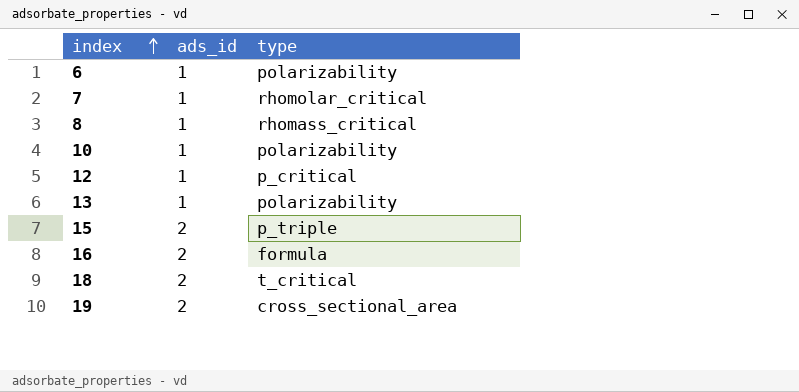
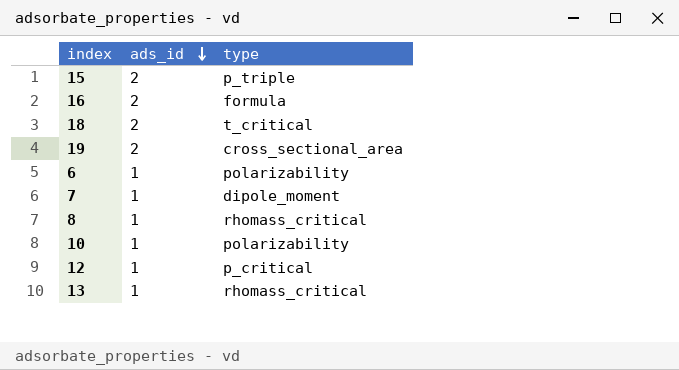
row order: index ascending -> ads_id descending
7 | type: rhomolar_critical -> dipole_moment
13 | type: polarizability -> rhomass_critical

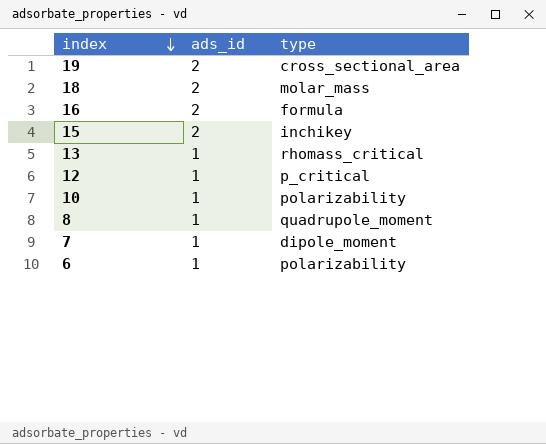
row order: ads_id descending -> index descending
18 | type: t_critical -> molar_mass
15 | type: p_triple -> inchikey
8 | type: rhomass_critical -> quadrupole_moment

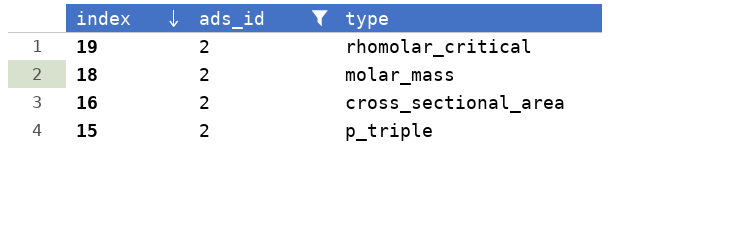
filter: none -> ads_id = 2
19 | type: cross_sectional_area -> rhomolar_critical
16 | type: formula -> cross_sectional_area
15 | type: inchikey -> p_triple

